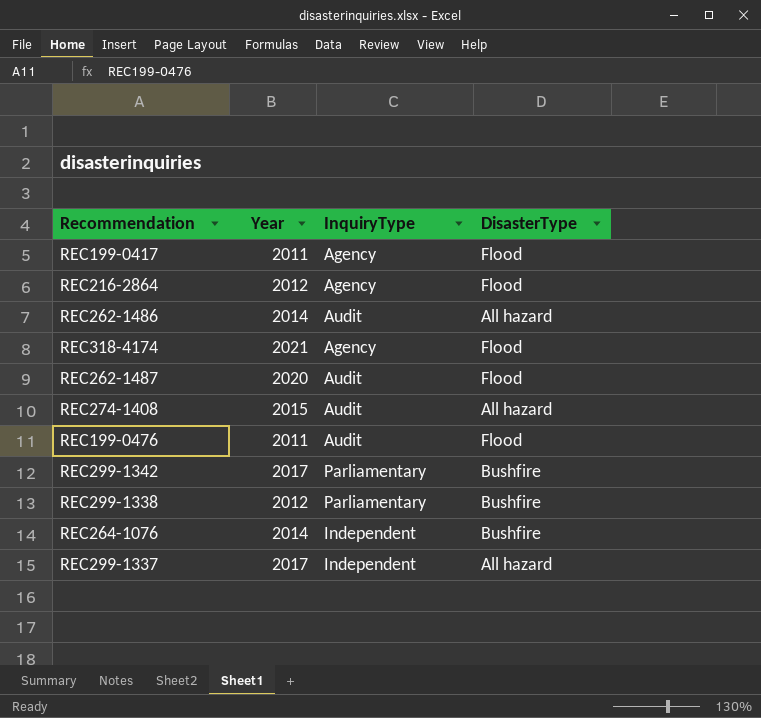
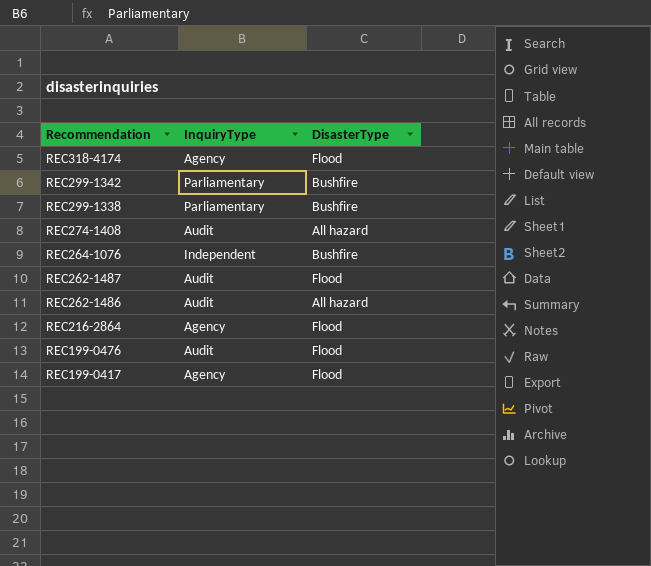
row order: none -> Recommendation descending
column Year | position: 2 -> none
row REC299-1337: 2017 | Independent | All hazard -> none

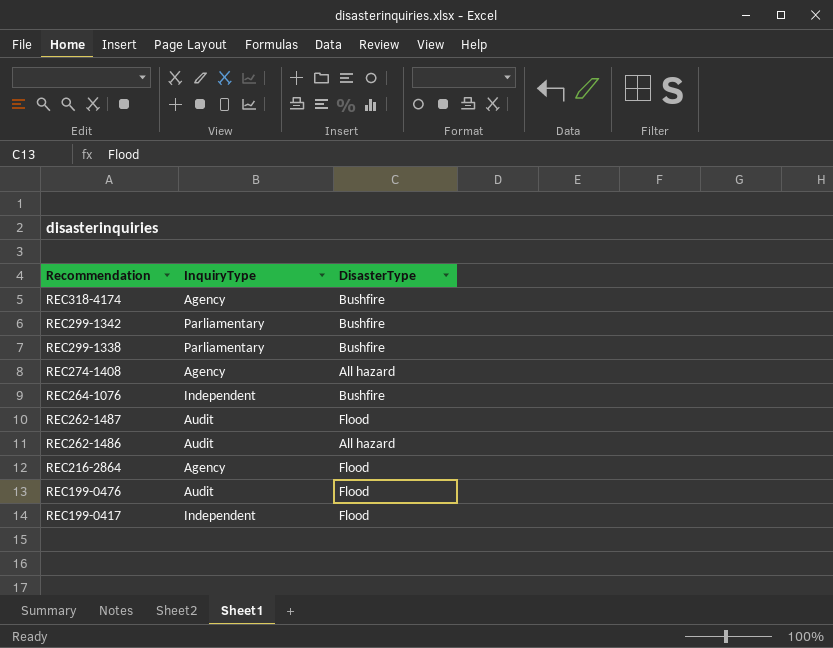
REC318-4174 | DisasterType: Flood -> Bushfire
REC274-1408 | InquiryType: Audit -> Agency
REC199-0417 | InquiryType: Agency -> Independent

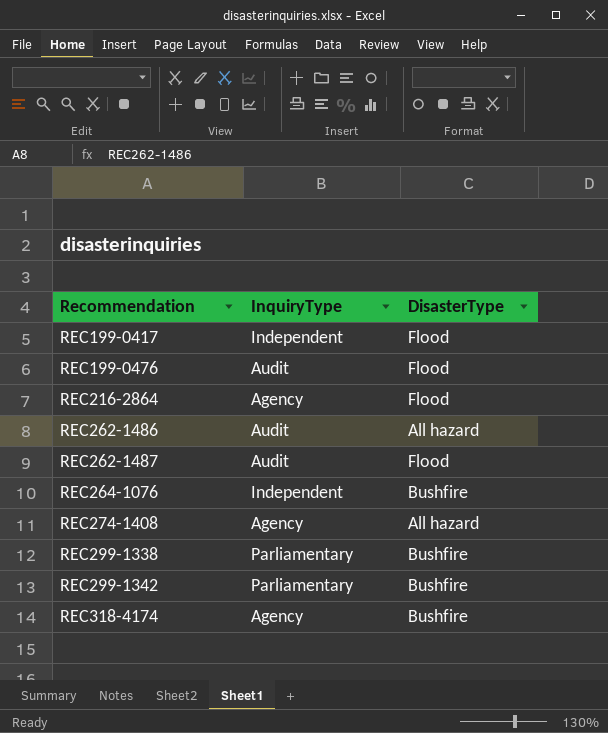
row order: Recommendation descending -> Recommendation ascending

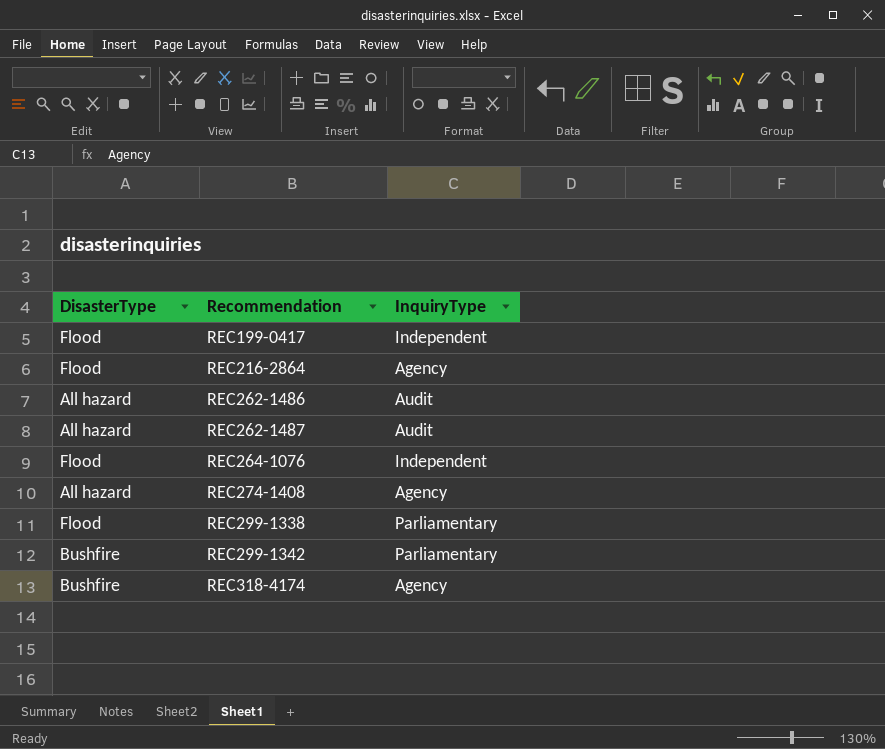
column DisasterType | position: 3 -> 1
row REC199-0476: Audit | Flood -> none
REC262-1487 | DisasterType: Flood -> All hazard
REC264-1076 | DisasterType: Bushfire -> Flood
REC299-1338 | DisasterType: Bushfire -> Flood

